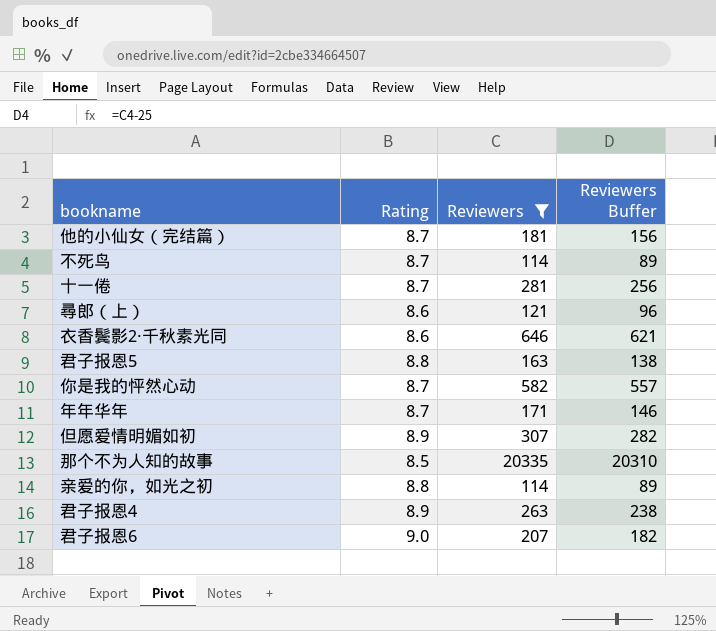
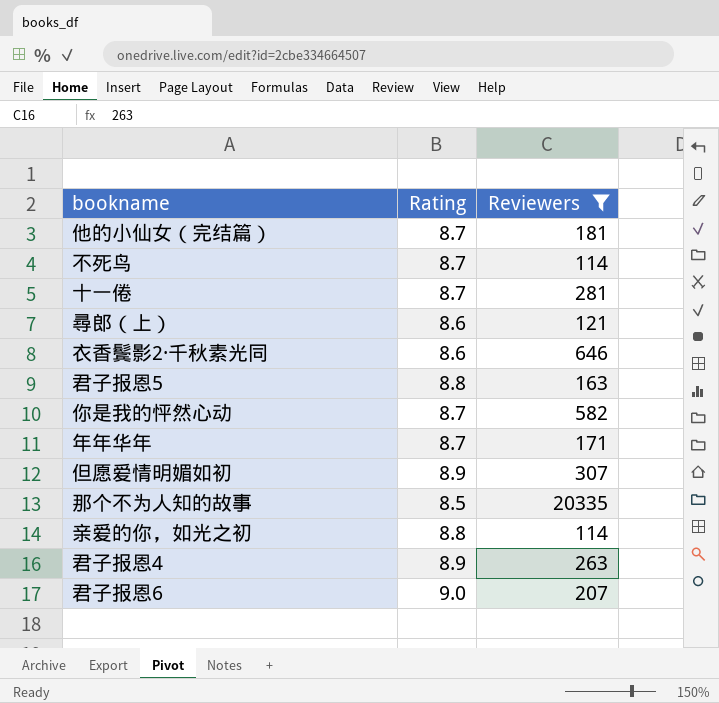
column Reviewers Buffer | formula: [Reviewers] - 25 -> none

